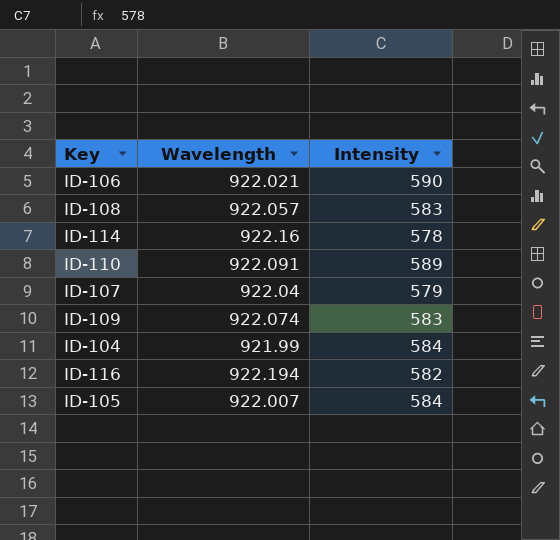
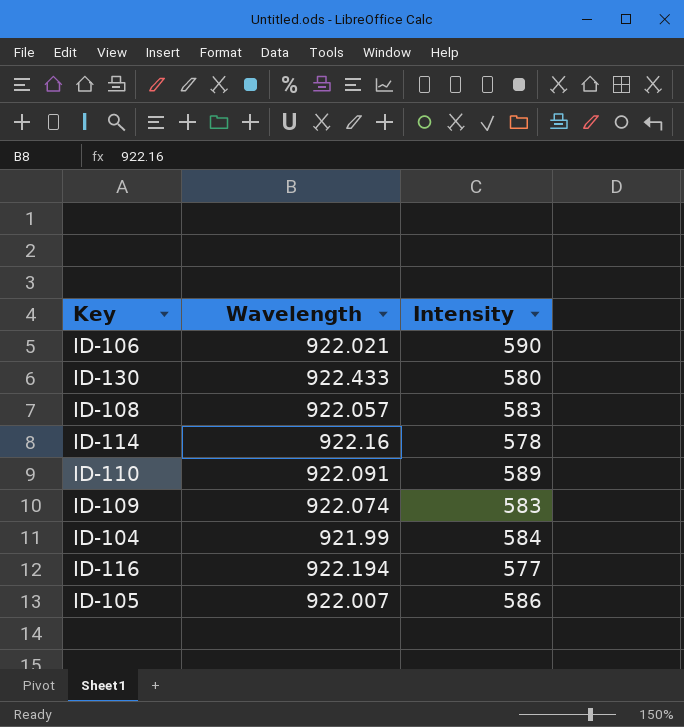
row ID-107: 922.04 | 579 -> none
row ID-130: none -> 922.433 | 580
ID-116 | Intensity: 582 -> 577
ID-105 | Intensity: 584 -> 586

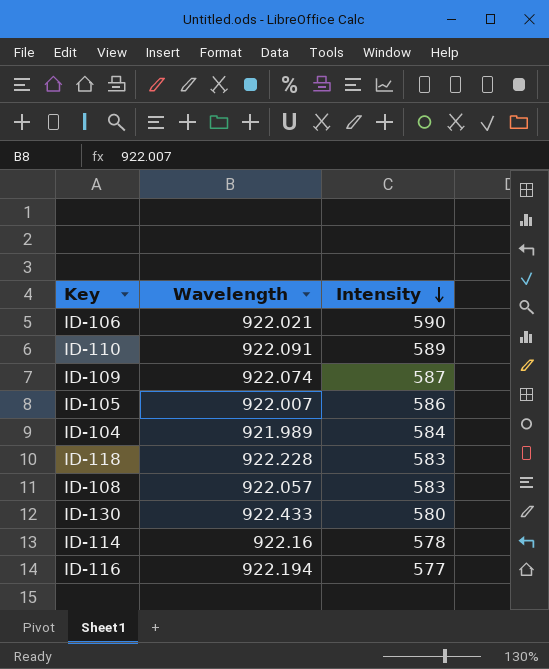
row order: none -> Intensity descending
ID-109 | Intensity: 583 -> 587
ID-104 | Wavelength: 921.99 -> 921.989
row ID-118: none -> 922.228 | 583

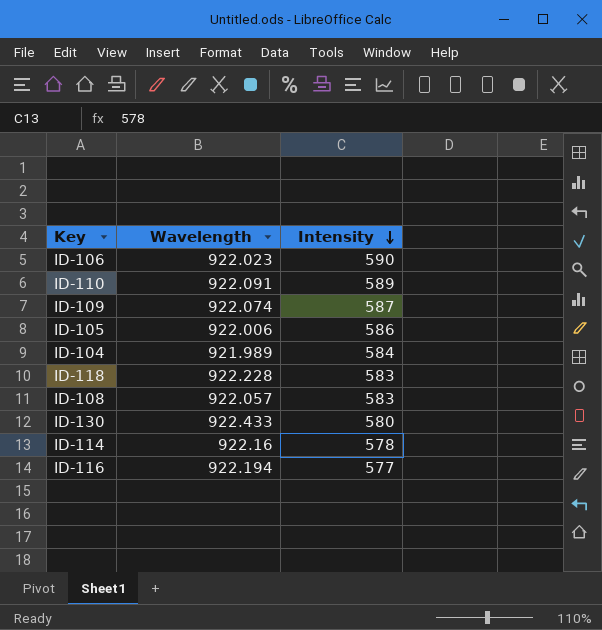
ID-106 | Wavelength: 922.021 -> 922.023
ID-105 | Wavelength: 922.007 -> 922.006

